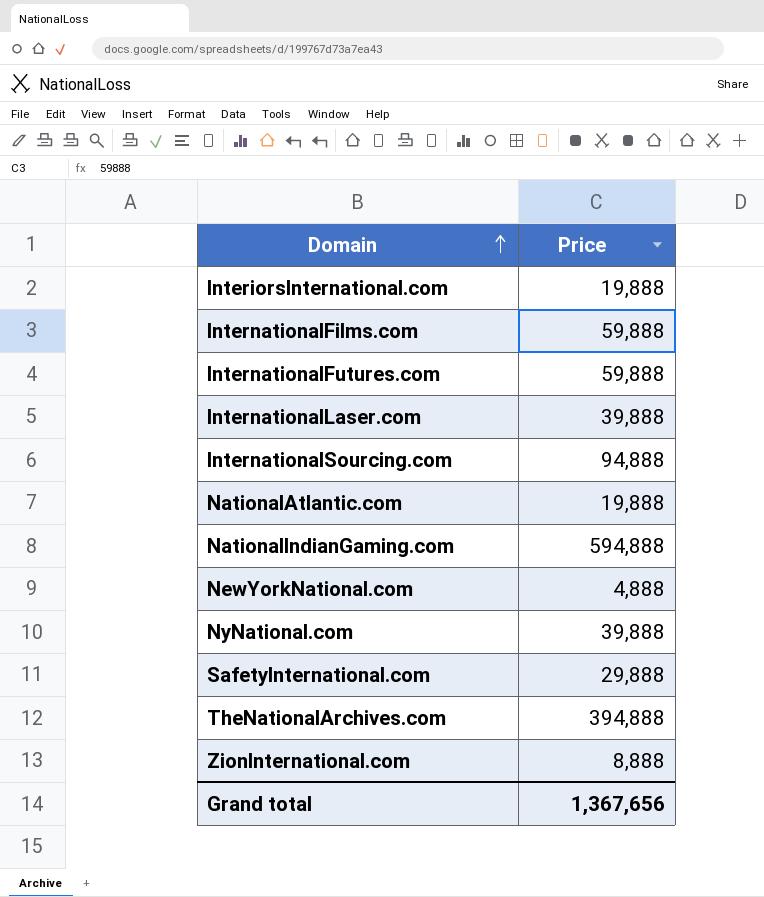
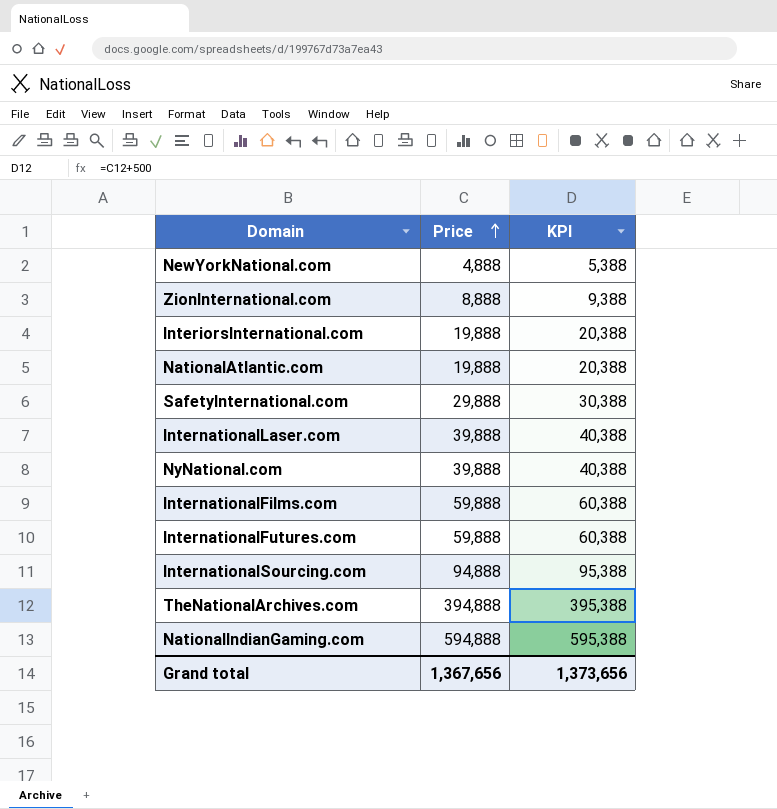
row order: Domain ascending -> Price ascending
column KPI | formula: none -> [Price] + 500

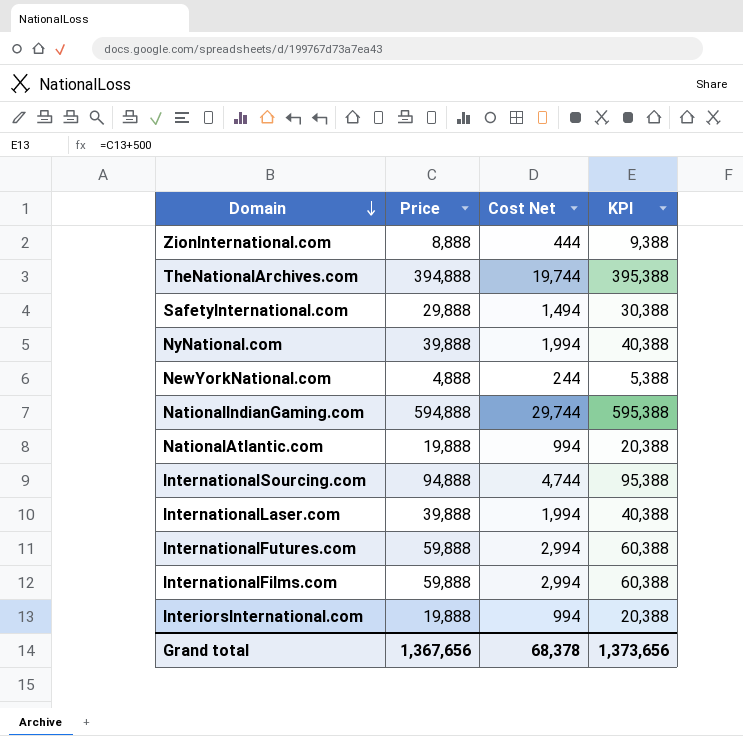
row order: Price ascending -> Domain descending
column Cost Net | formula: none -> [Price] * 0.05

